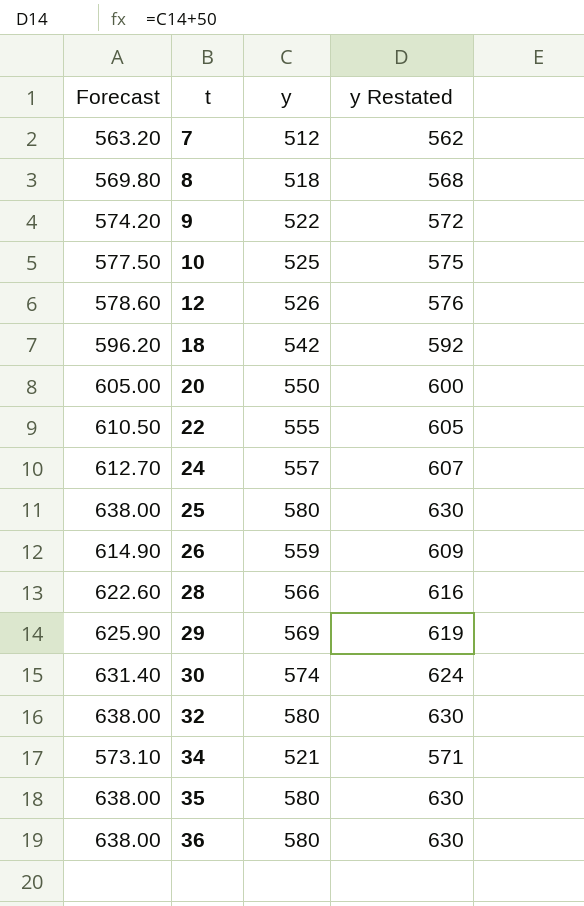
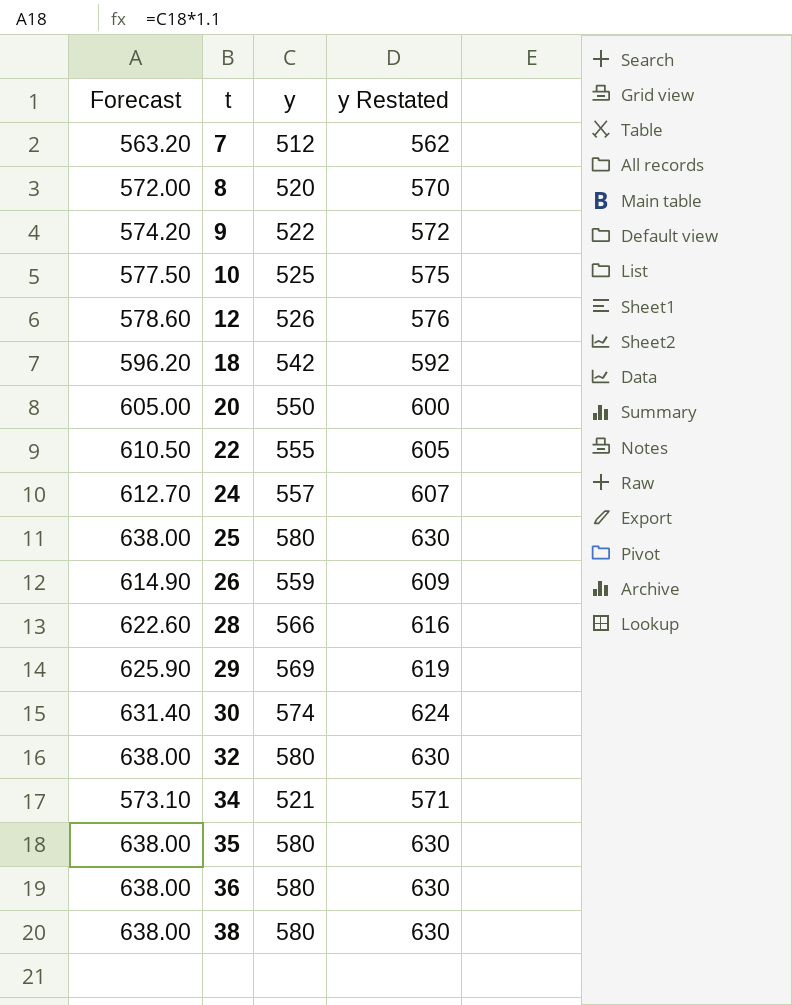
8 | Forecast: 569.80 -> 572.00
8 | y: 518 -> 520
8 | y Restated: 568 -> 570
row 38: none -> 638.00 | 580 | 630

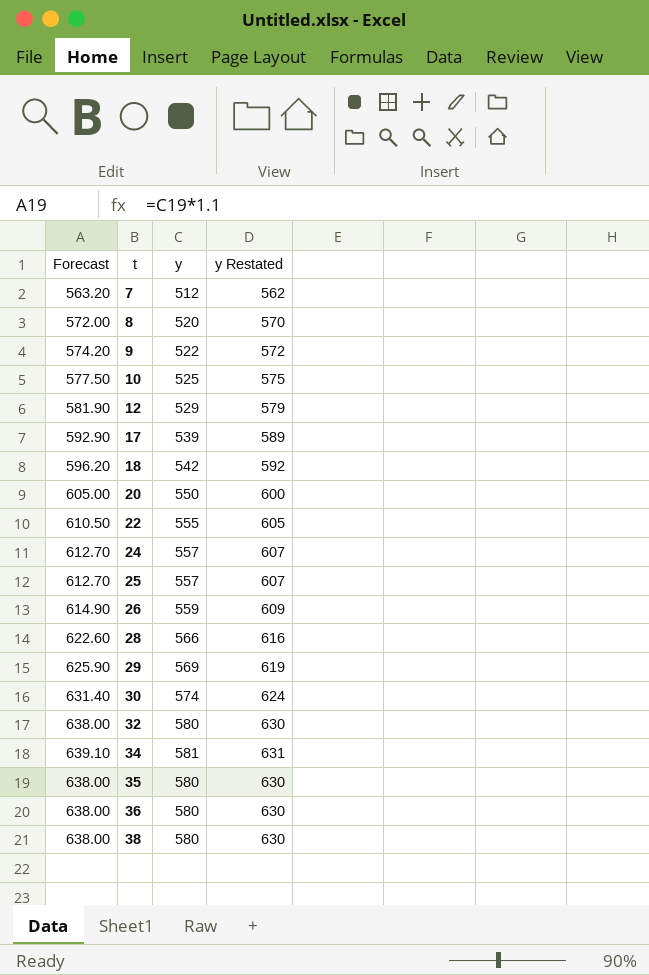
12 | Forecast: 578.60 -> 581.90
12 | y: 526 -> 529
12 | y Restated: 576 -> 579
row 17: none -> 592.90 | 539 | 589
25 | Forecast: 638.00 -> 612.70
25 | y: 580 -> 557
25 | y Restated: 630 -> 607
34 | Forecast: 573.10 -> 639.10
34 | y: 521 -> 581
34 | y Restated: 571 -> 631

